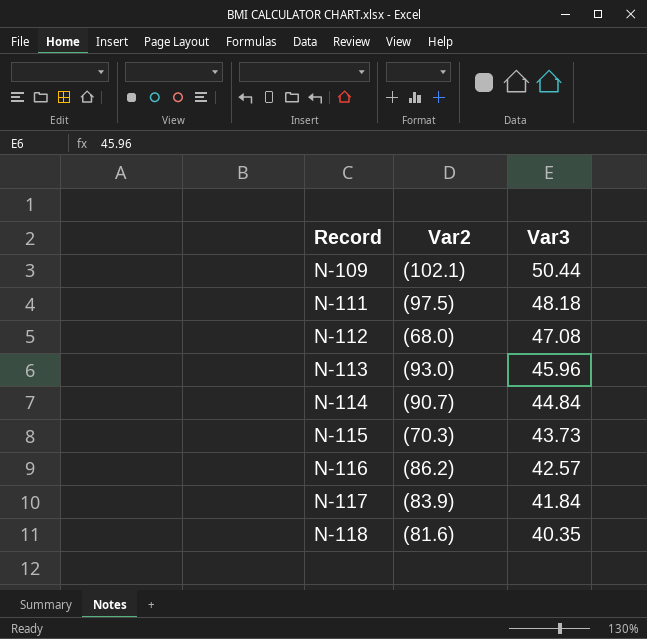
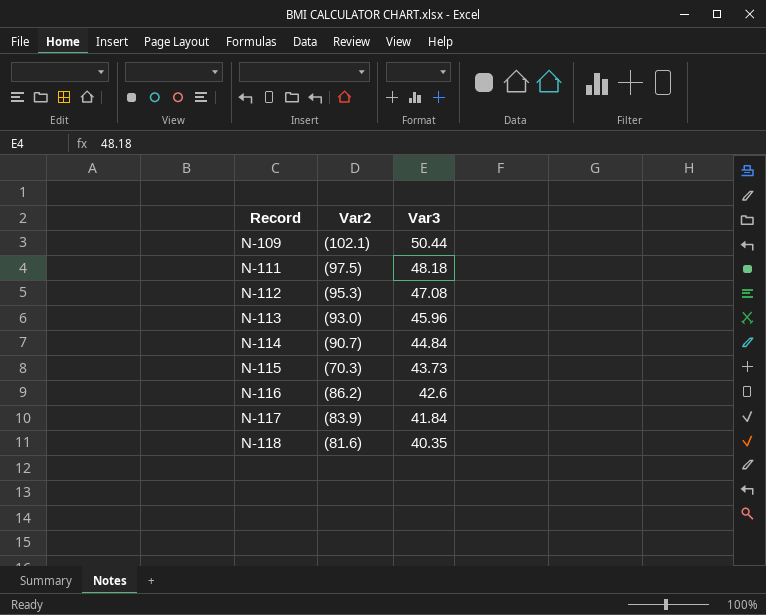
N-112 | Var2: (68.0) -> (95.3)
N-116 | Var3: 42.57 -> 42.6

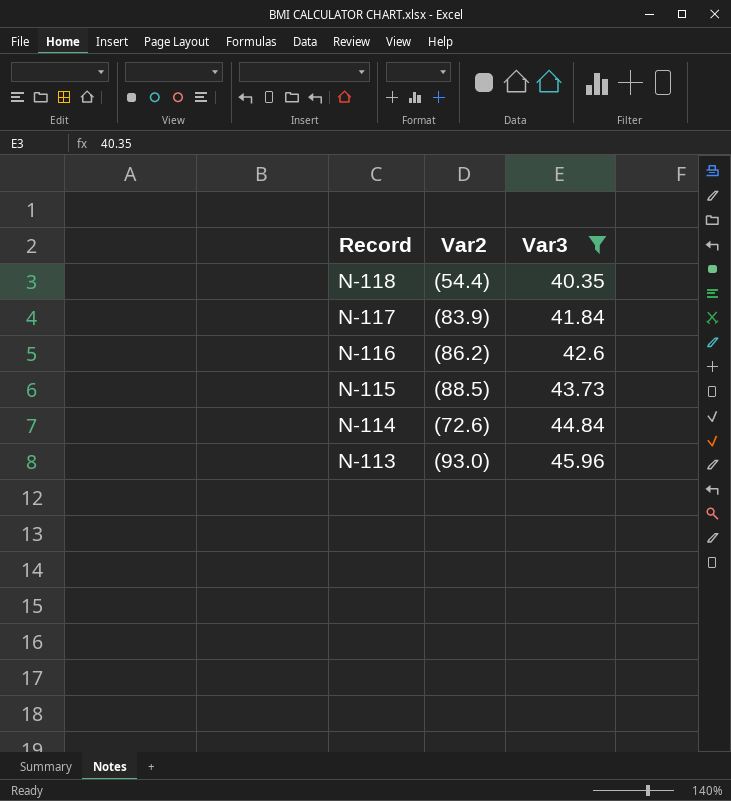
filter: none -> Var3 <= 45.96
row order: Record ascending -> Record descending
N-118 | Var2: (81.6) -> (54.4)
N-115 | Var2: (70.3) -> (88.5)
N-114 | Var2: (90.7) -> (72.6)

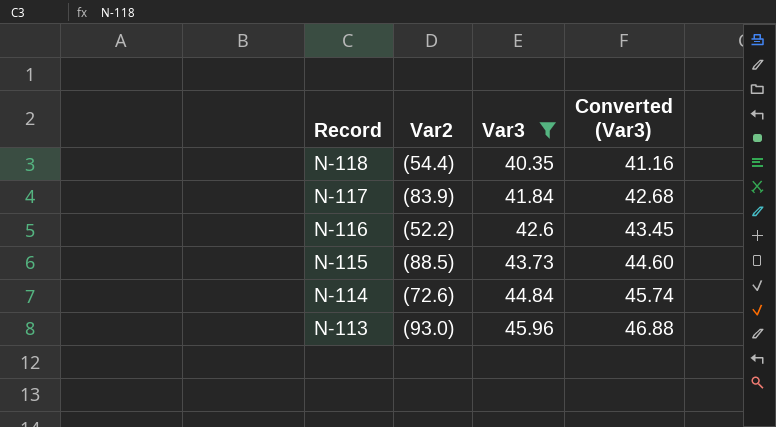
column Converted (Var3) | formula: none -> [Var3] * 1.02
N-116 | Var2: (86.2) -> (52.2)

